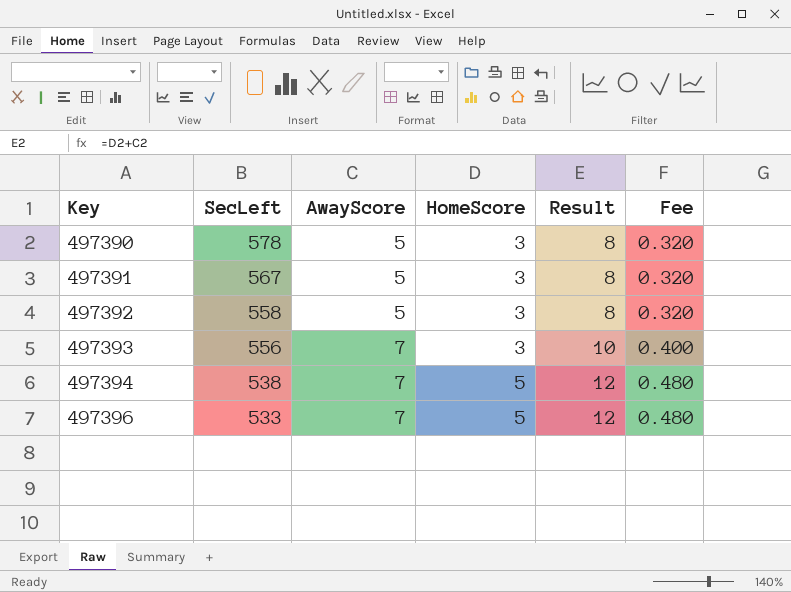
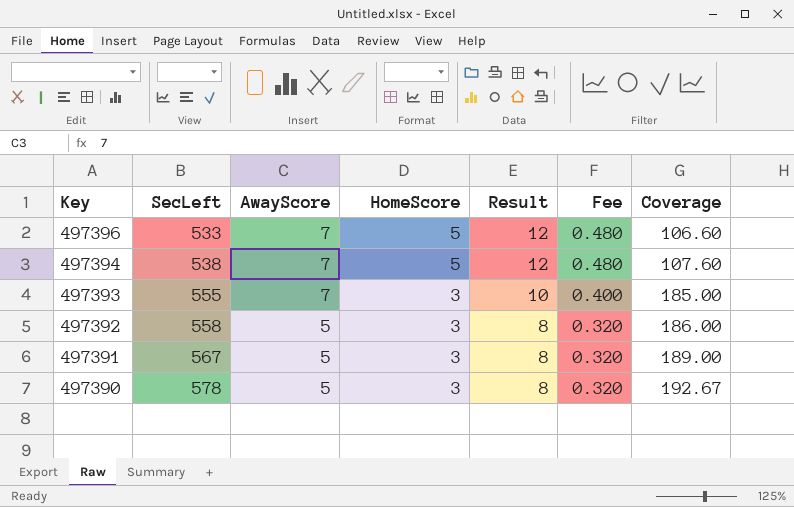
row order: Key ascending -> Key descending
column Coverage | formula: none -> [SecLeft] / [HomeScore]
497393 | SecLeft: 556 -> 555

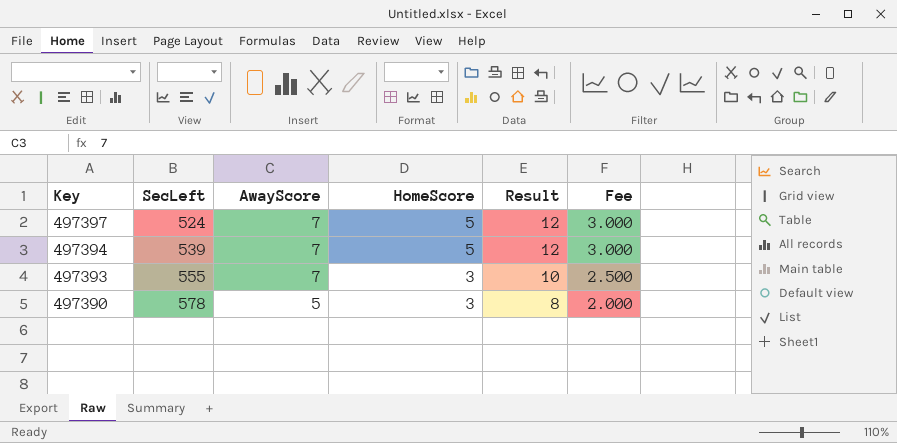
column Coverage | formula: [SecLeft] / [HomeScore] -> none
column Fee | formula: [Result] * 0.04 -> [Result] * 0.25
row 497396: 533 | 7 | 5 | 12 | 0.480 | 106.60 -> none
row 497392: 558 | 5 | 3 | 8 | 0.320 | 186.00 -> none
row 497391: 567 | 5 | 3 | 8 | 0.320 | 189.00 -> none
row 497397: none -> 524 | 7 | 5 | 12 | 3.000
497394 | SecLeft: 538 -> 539

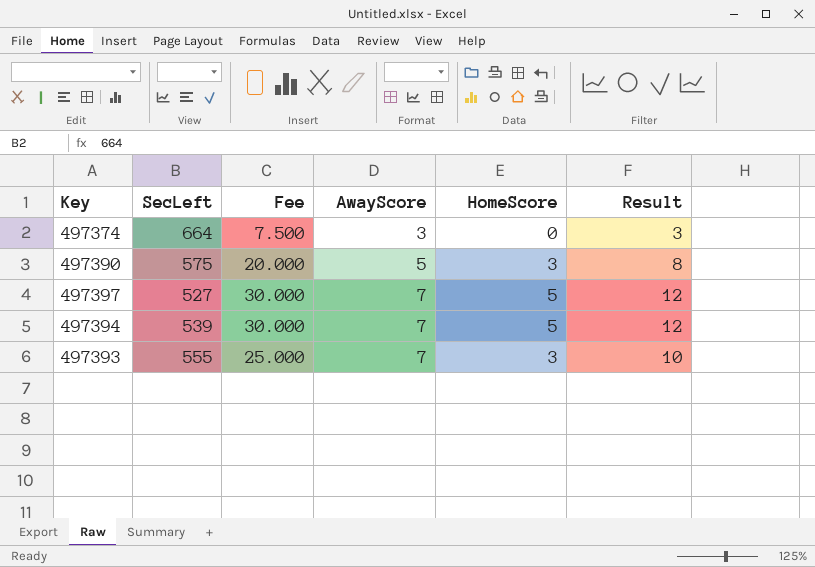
row order: Key descending -> AwayScore ascending
column Fee | formula: [Result] * 0.25 -> [Result] * 2.5
column Fee | position: 6 -> 3
row 497374: none -> 664 | 7.500 | 3 | 0 | 3
497390 | SecLeft: 578 -> 575
497397 | SecLeft: 524 -> 527

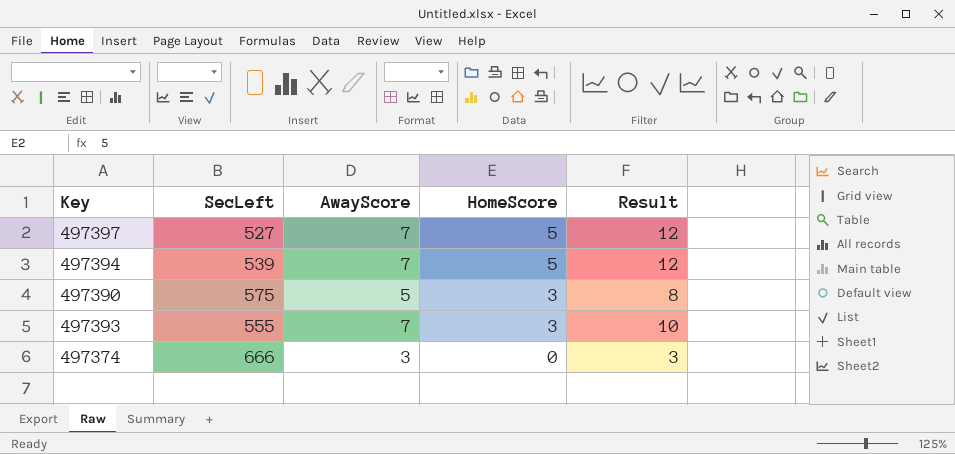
row order: AwayScore ascending -> HomeScore descending
column Fee | formula: [Result] * 2.5 -> none
497374 | SecLeft: 664 -> 666

